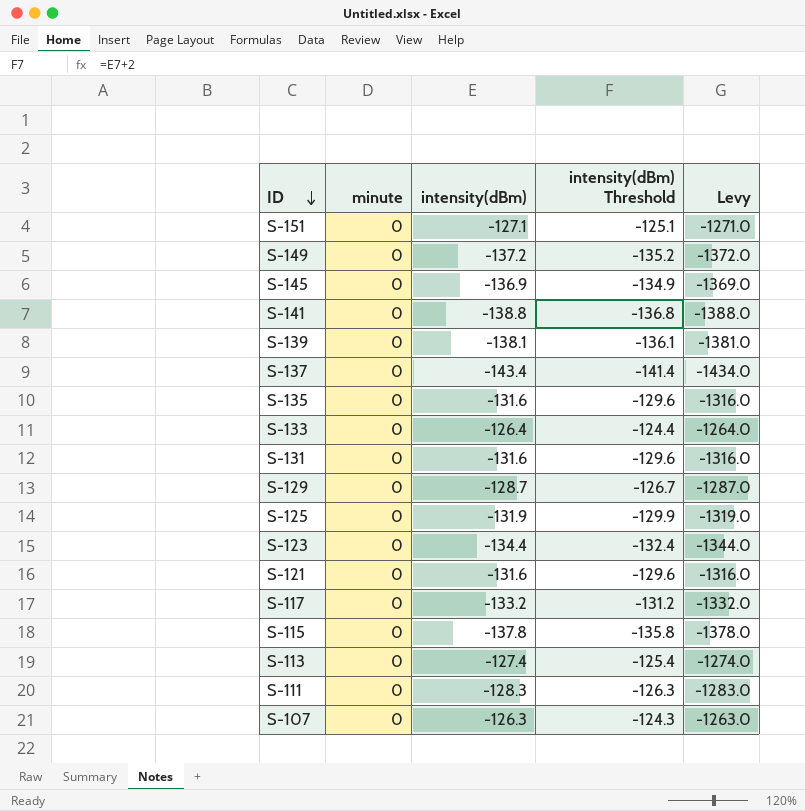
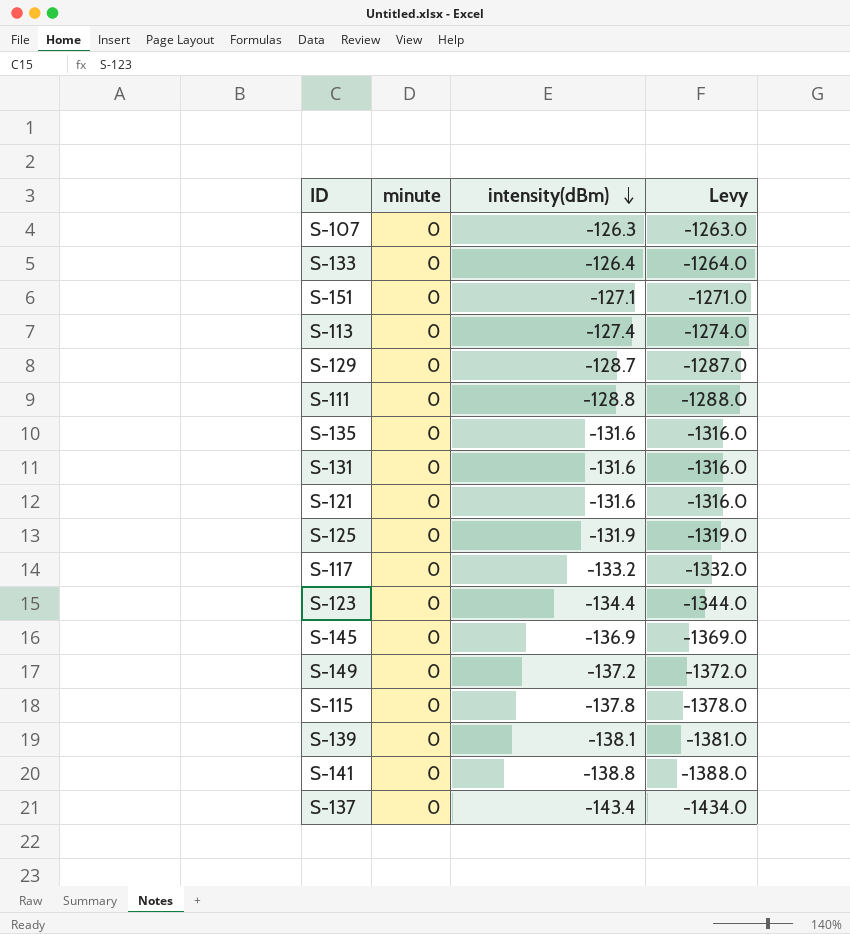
row order: ID descending -> intensity(dBm) descending
column intensity(dBm) Threshold | formula: [intensity(dBm)] + 2 -> none
S-111 | intensity(dBm): -128.3 -> -128.8
S-111 | Levy: -1283.0 -> -1288.0

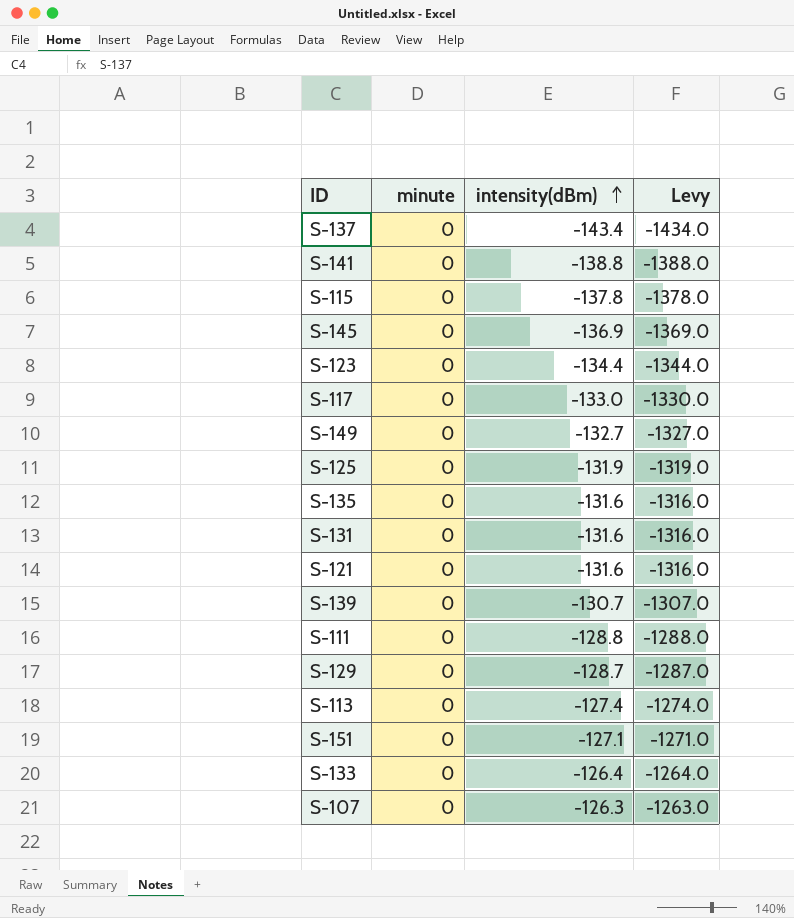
row order: intensity(dBm) descending -> intensity(dBm) ascending
S-117 | intensity(dBm): -133.2 -> -133.0
S-117 | Levy: -1332.0 -> -1330.0
S-149 | intensity(dBm): -137.2 -> -132.7
S-149 | Levy: -1372.0 -> -1327.0
S-139 | intensity(dBm): -138.1 -> -130.7
S-139 | Levy: -1381.0 -> -1307.0

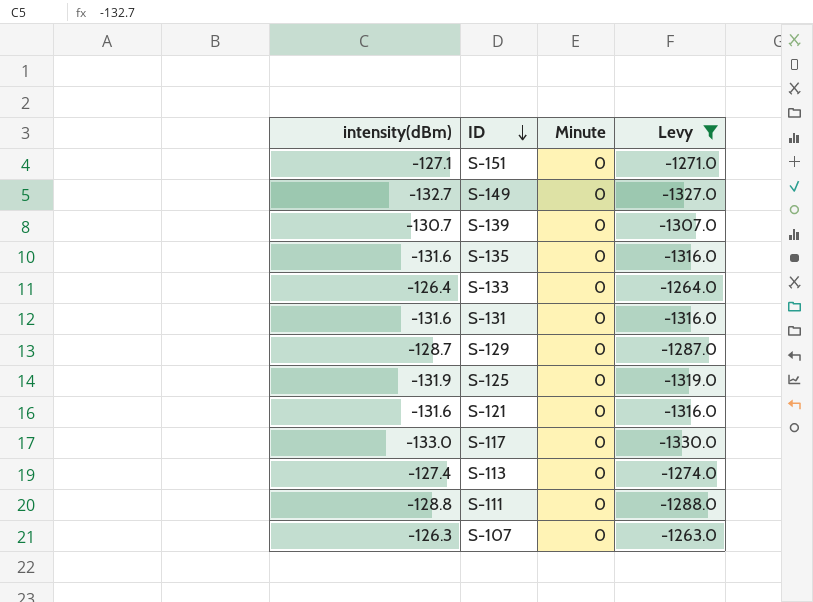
filter: none -> Levy >= -1330.0
row order: intensity(dBm) ascending -> ID descending
column intensity(dBm) | position: 3 -> 1
column name: minute -> Minute

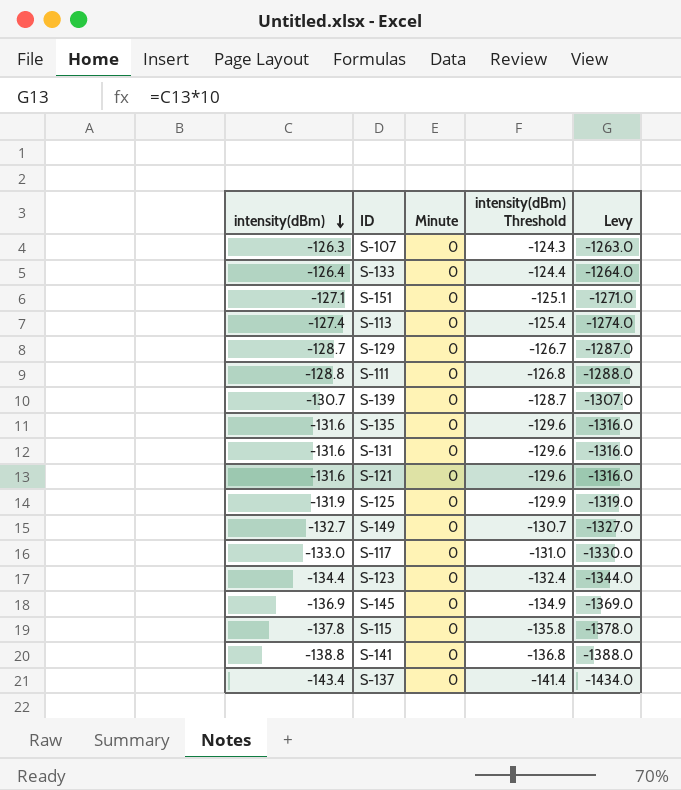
filter: Levy >= -1330.0 -> none
row order: ID descending -> intensity(dBm) descending
column intensity(dBm) Threshold | formula: none -> [intensity(dBm)] + 2

